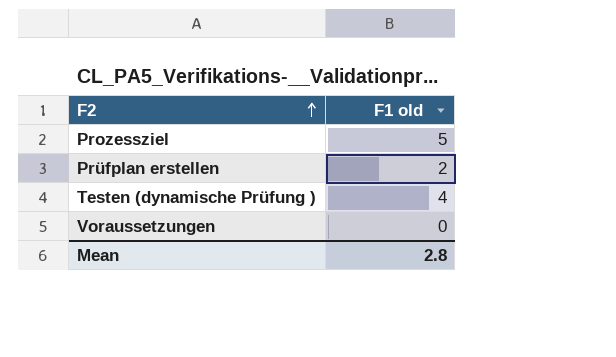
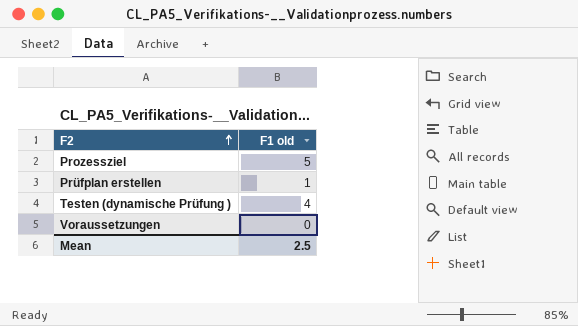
Prüfplan erstellen | F1 old: 2 -> 1
Mean | F1 old: 2.8 -> 2.5

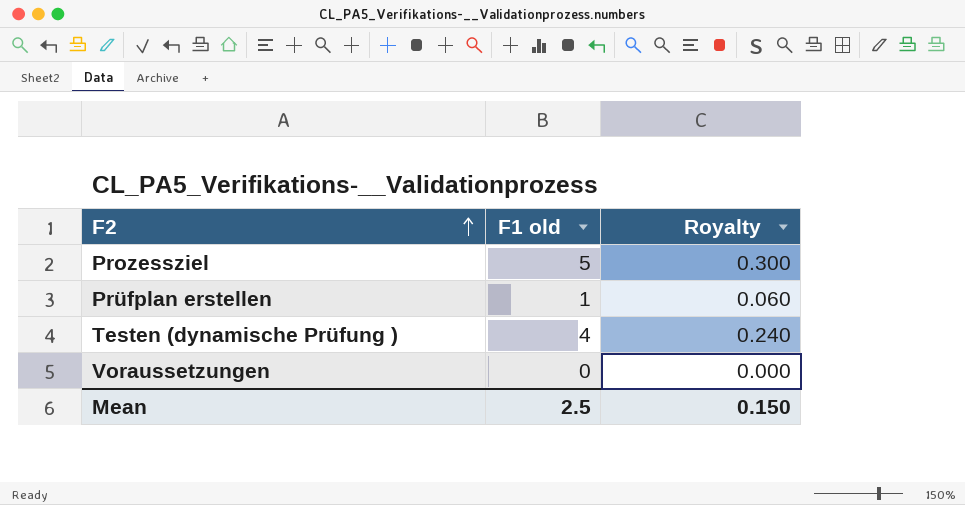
column Royalty | formula: none -> [F1 old] * 0.06

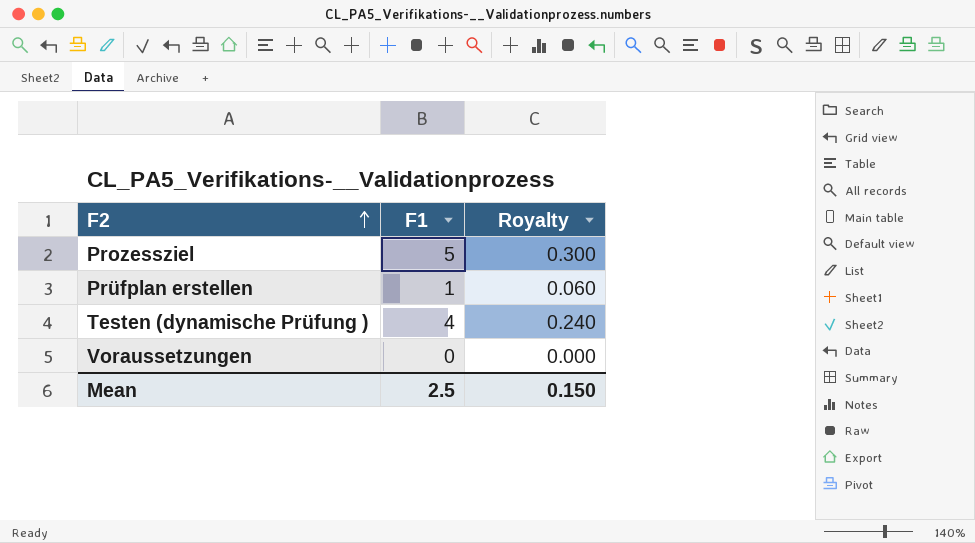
column name: F1 old -> F1

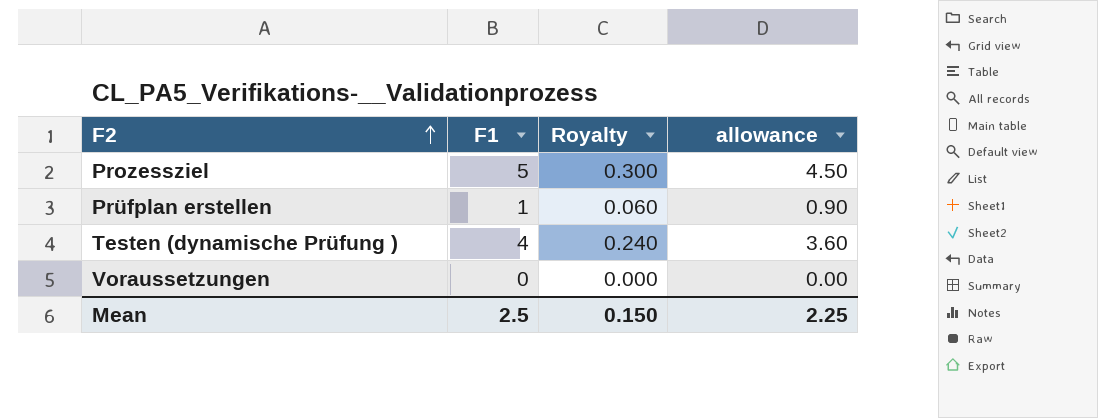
column allowance | formula: none -> [F1] * 0.9

